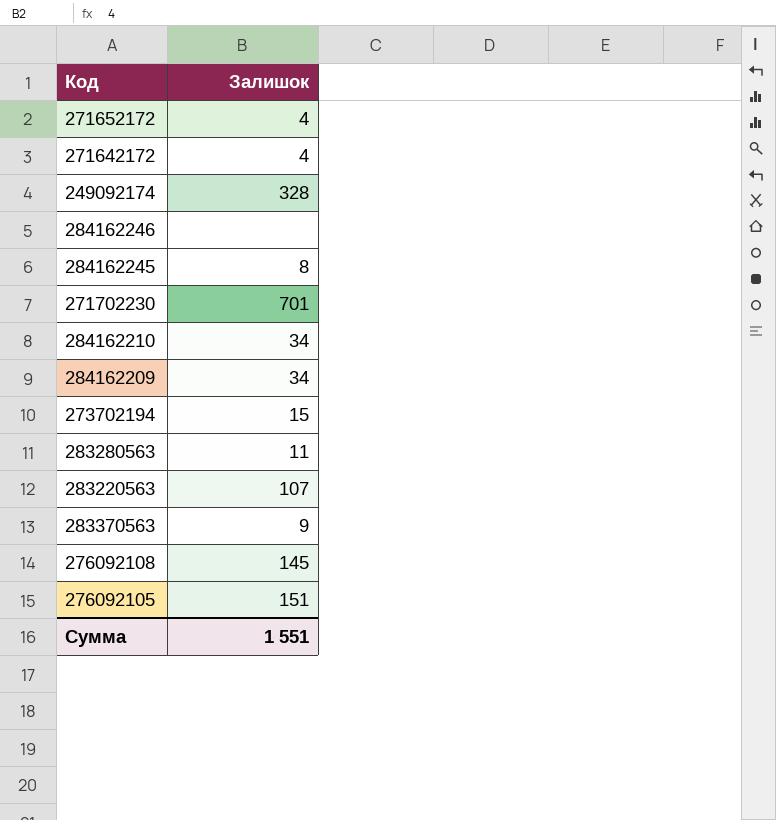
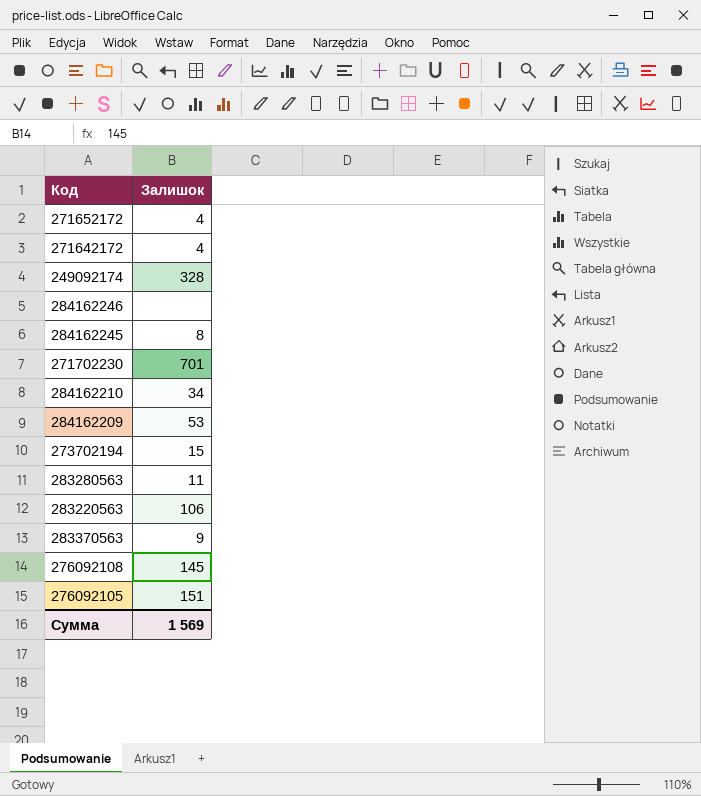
284162209 | Залишок: 34 -> 53
283220563 | Залишок: 107 -> 106
Сумма | Залишок: 1 551 -> 1 569

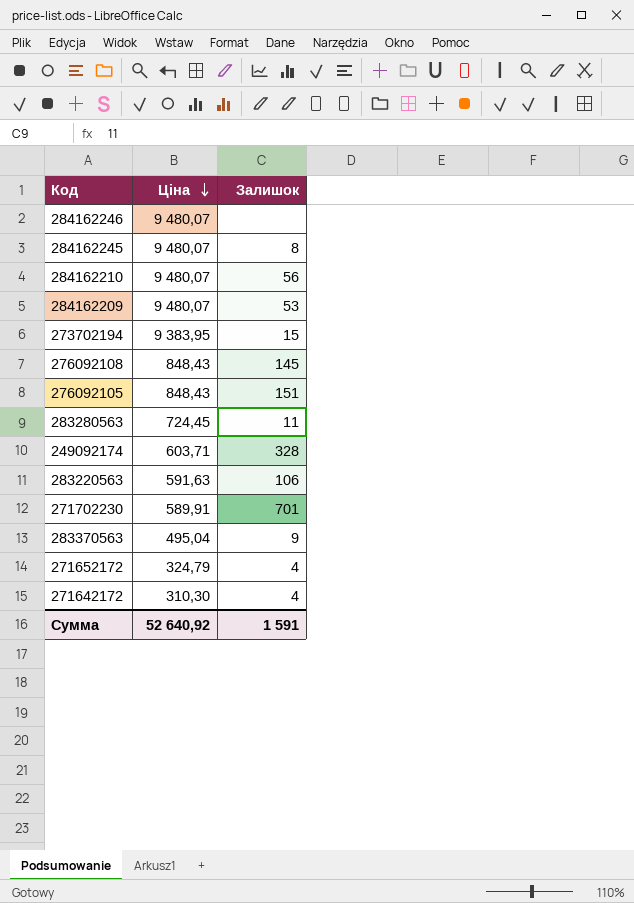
row order: none -> Ціна descending
column Ціна | position: none -> 2
284162210 | Залишок: 34 -> 56
Сумма | Залишок: 1 569 -> 1 591

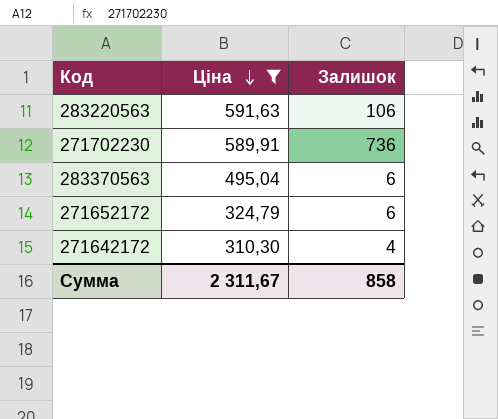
filter: none -> Ціна <= 591,63
271702230 | Залишок: 701 -> 736
283370563 | Залишок: 9 -> 6
271652172 | Залишок: 4 -> 6
Сумма | Ціна: 52 640,92 -> 2 311,67
Сумма | Залишок: 1 591 -> 858

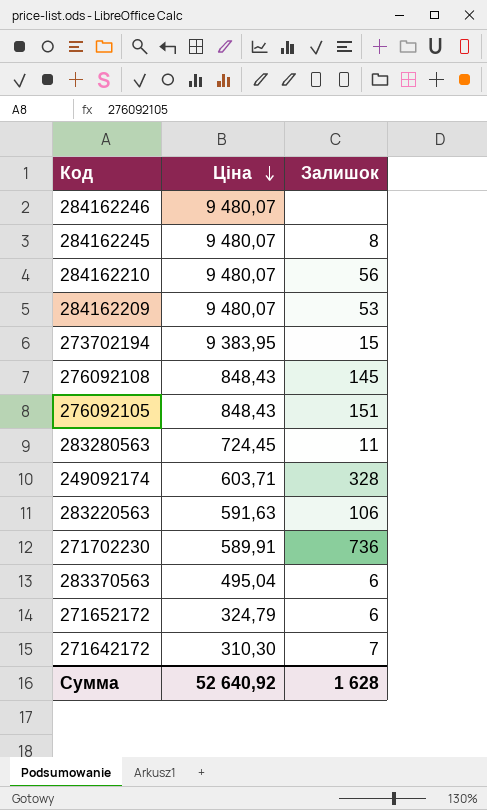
filter: Ціна <= 591,63 -> none
271642172 | Залишок: 4 -> 7
Сумма | Ціна: 2 311,67 -> 52 640,92
Сумма | Залишок: 858 -> 1 628

